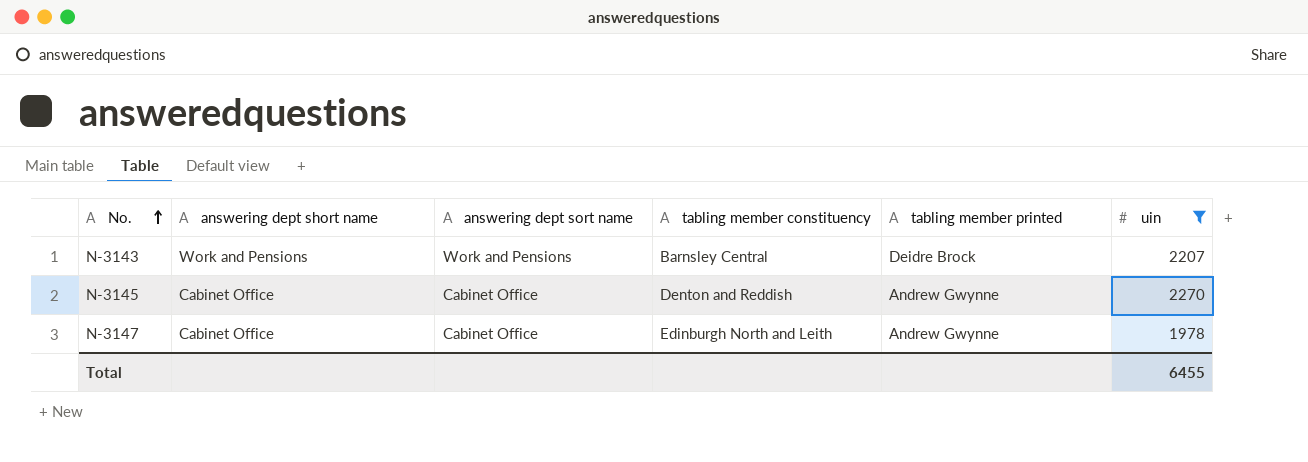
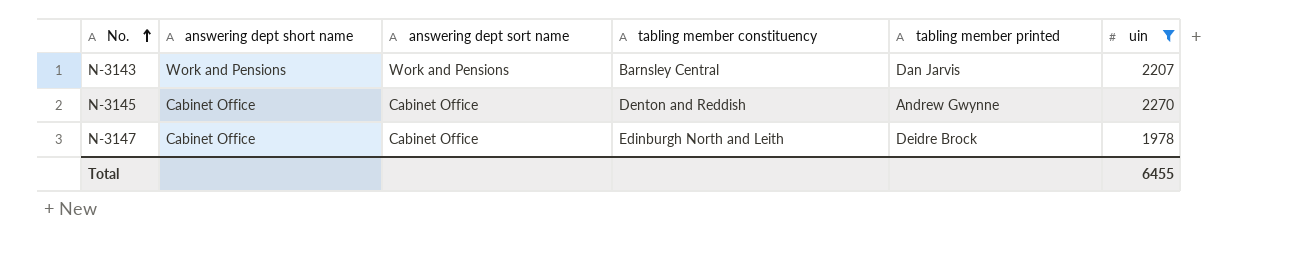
N-3143 | tabling member printed: Deidre Brock -> Dan Jarvis
N-3147 | tabling member printed: Andrew Gwynne -> Deidre Brock

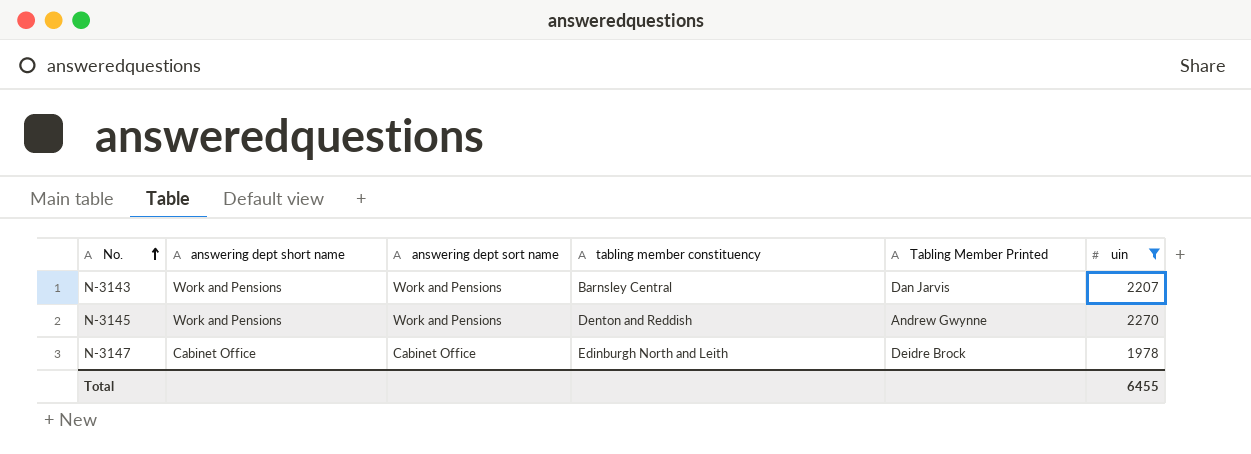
column name: tabling member printed -> Tabling Member Printed
N-3145 | answering dept short name: Cabinet Office -> Work and Pensions
N-3145 | answering dept sort name: Cabinet Office -> Work and Pensions

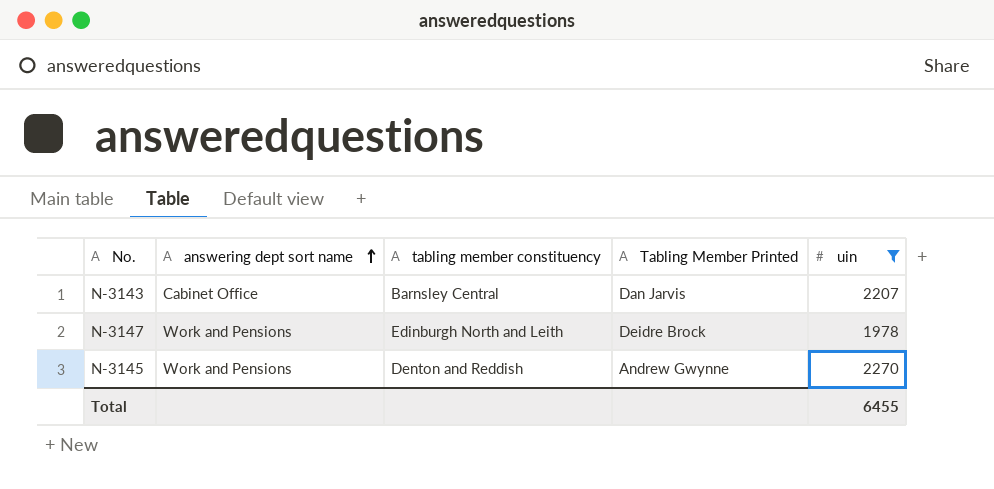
row order: No. ascending -> answering dept sort name ascending
column answering dept short name | position: 2 -> none
N-3143 | answering dept sort name: Work and Pensions -> Cabinet Office
N-3147 | answering dept sort name: Cabinet Office -> Work and Pensions

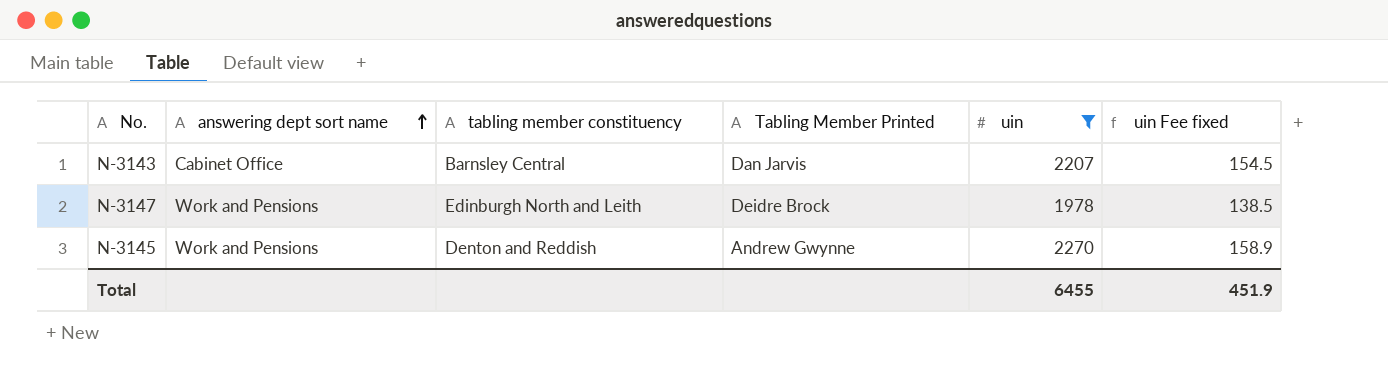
column uin Fee fixed | formula: none -> [uin] * 0.07

